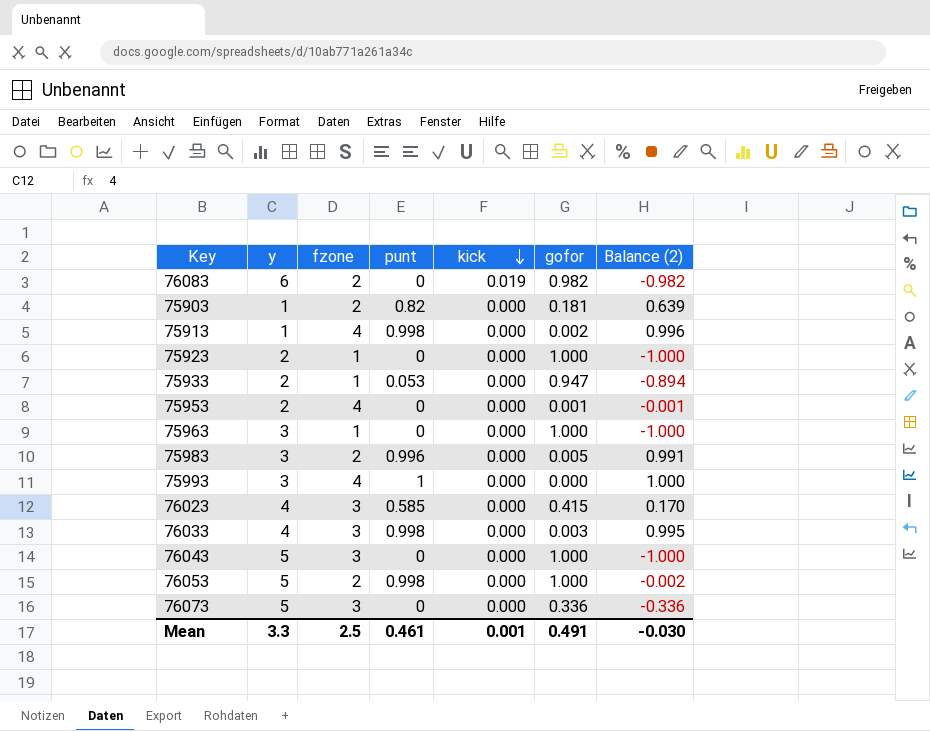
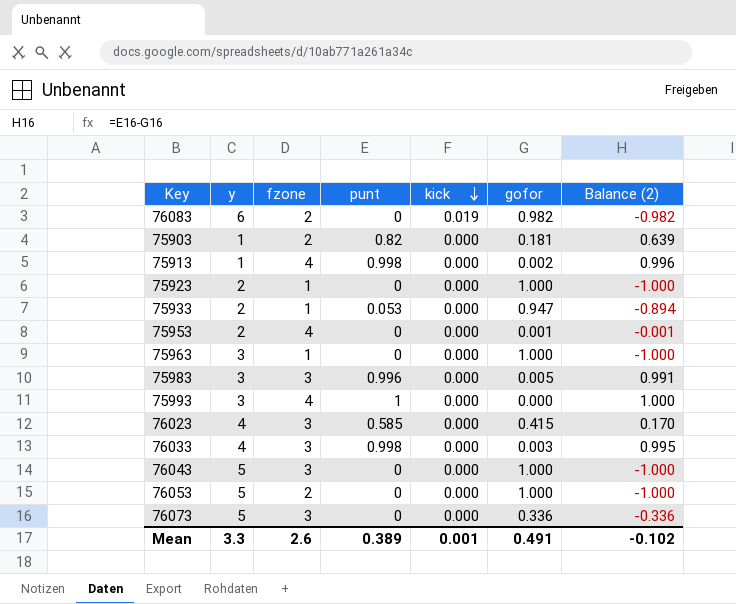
75983 | fzone: 2 -> 3
76053 | punt: 0.998 -> 0
76053 | Balance (2): -0.002 -> -1.000
Mean | fzone: 2.5 -> 2.6
Mean | punt: 0.461 -> 0.389
Mean | Balance (2): -0.030 -> -0.102

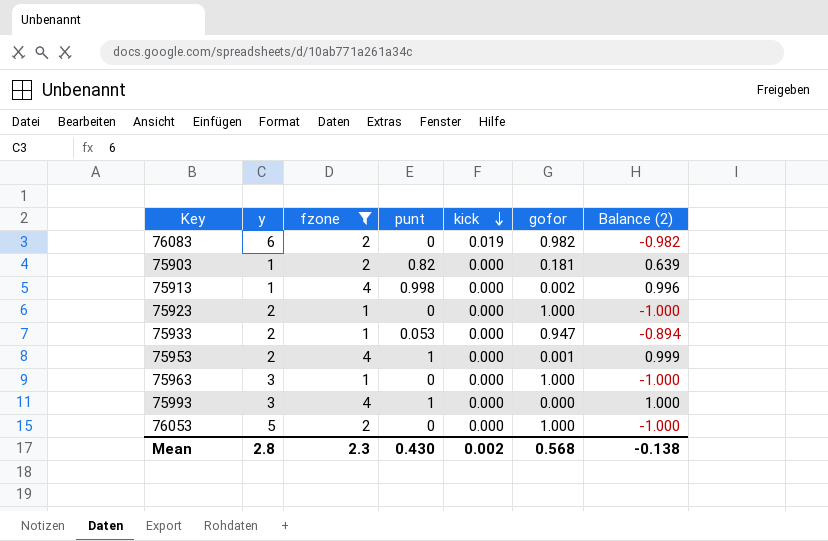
filter: none -> fzone != 3
75953 | punt: 0 -> 1
75953 | Balance (2): -0.001 -> 0.999
Mean | y: 3.3 -> 2.8
Mean | fzone: 2.6 -> 2.3
Mean | punt: 0.389 -> 0.430
Mean | kick: 0.001 -> 0.002
Mean | gofor: 0.491 -> 0.568
Mean | Balance (2): -0.102 -> -0.138

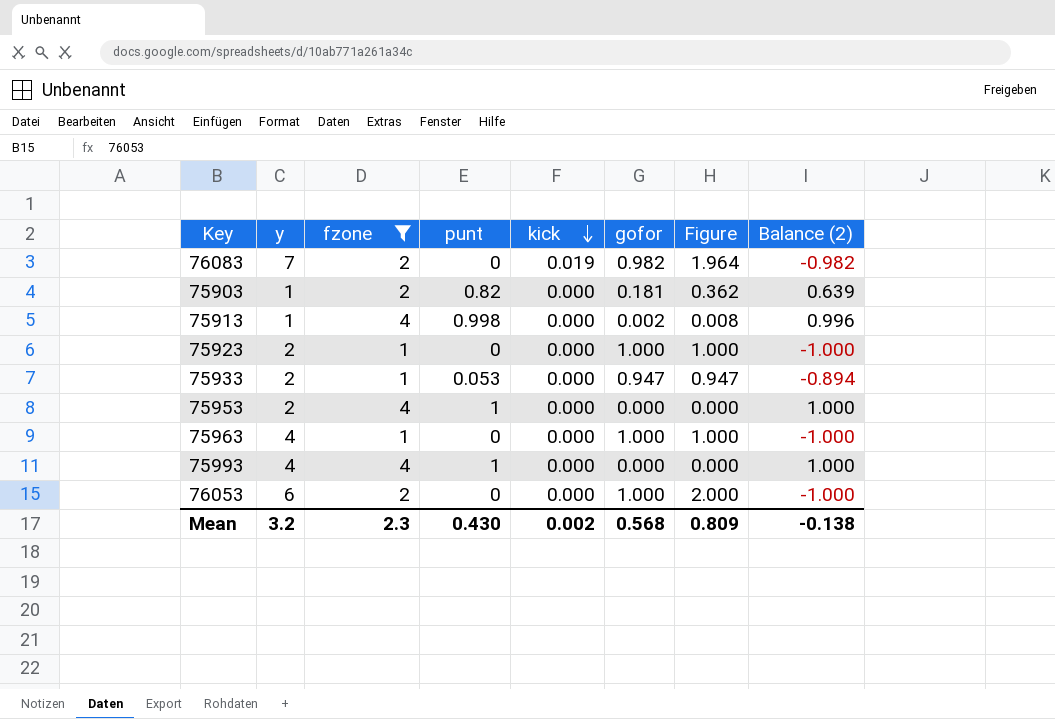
column Figure | formula: none -> [fzone] * [gofor]
76083 | y: 6 -> 7
75953 | gofor: 0.001 -> 0.000
75953 | Balance (2): 0.999 -> 1.000
75963 | y: 3 -> 4
75993 | y: 3 -> 4
76053 | y: 5 -> 6
Mean | y: 2.8 -> 3.2

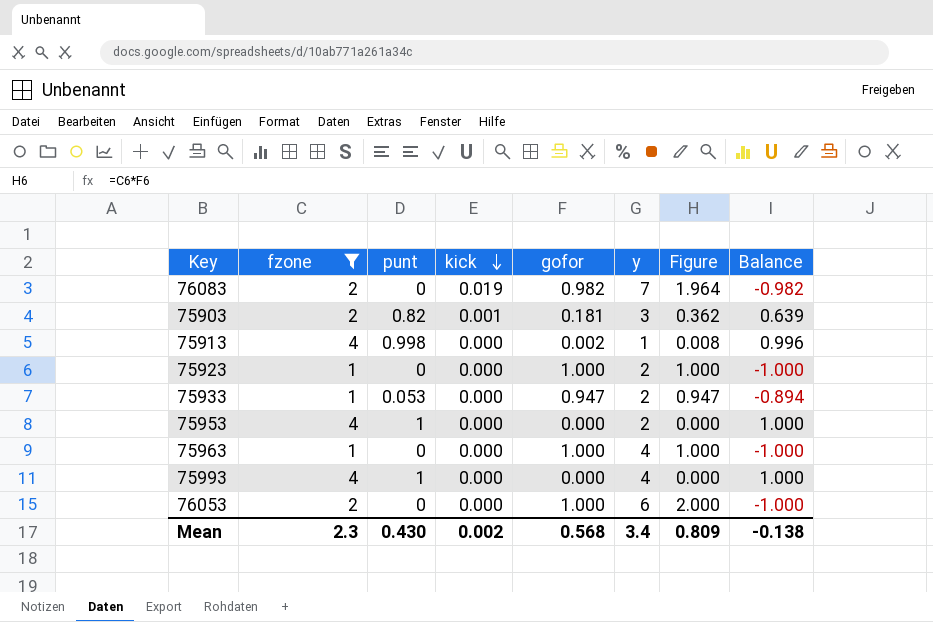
column y | position: 2 -> 6
column name: Balance (2) -> Balance
75903 | kick: 0.000 -> 0.001
75903 | y: 1 -> 3
Mean | y: 3.2 -> 3.4

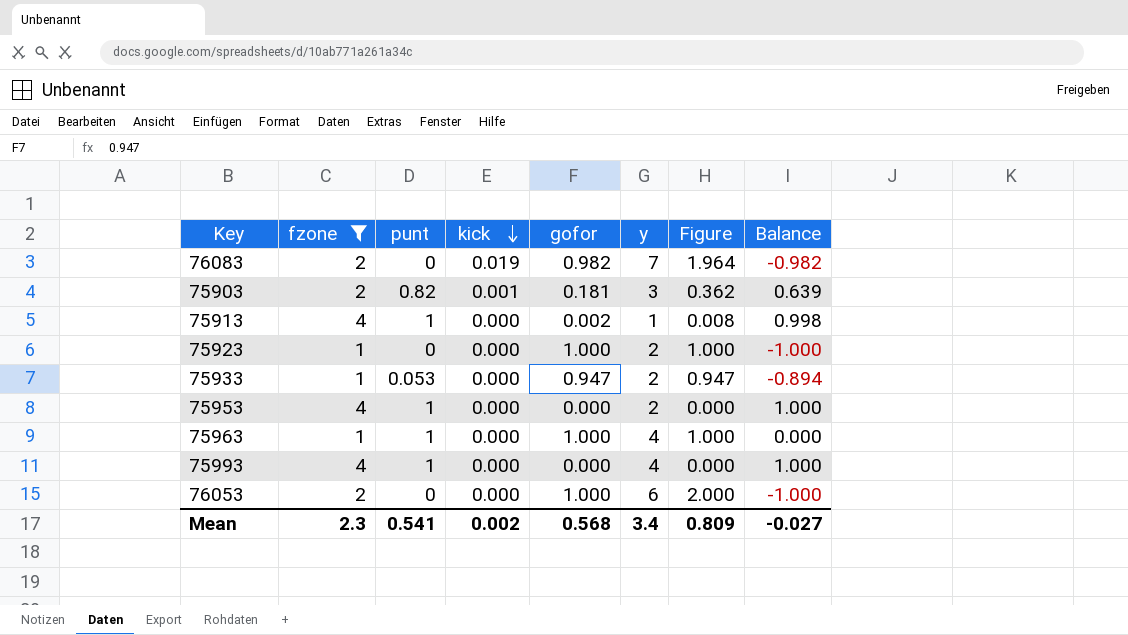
75913 | punt: 0.998 -> 1
75913 | Balance: 0.996 -> 0.998
75963 | punt: 0 -> 1
75963 | Balance: -1.000 -> 0.000
Mean | punt: 0.430 -> 0.541
Mean | Balance: -0.138 -> -0.027

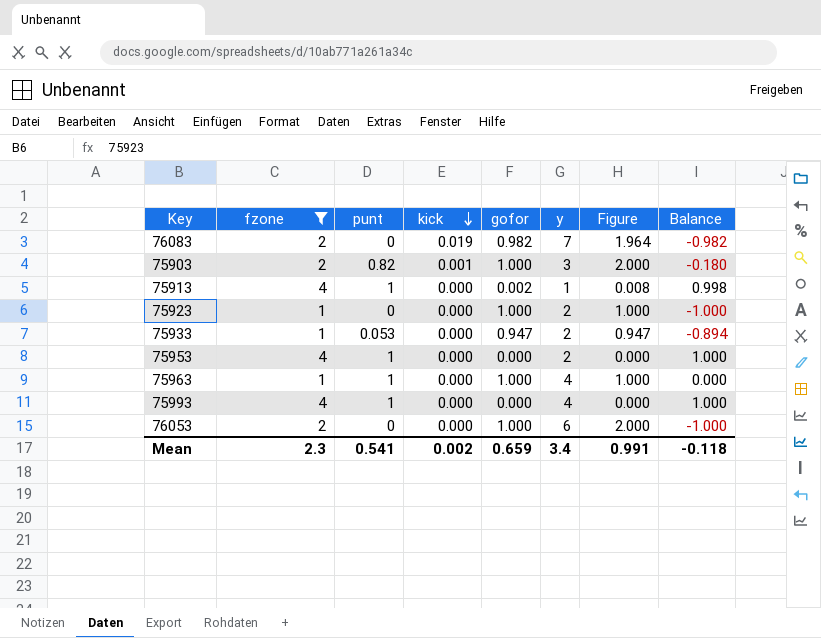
75903 | gofor: 0.181 -> 1.000
75903 | Figure: 0.362 -> 2.000
75903 | Balance: 0.639 -> -0.180
Mean | gofor: 0.568 -> 0.659
Mean | Figure: 0.809 -> 0.991
Mean | Balance: -0.027 -> -0.118

